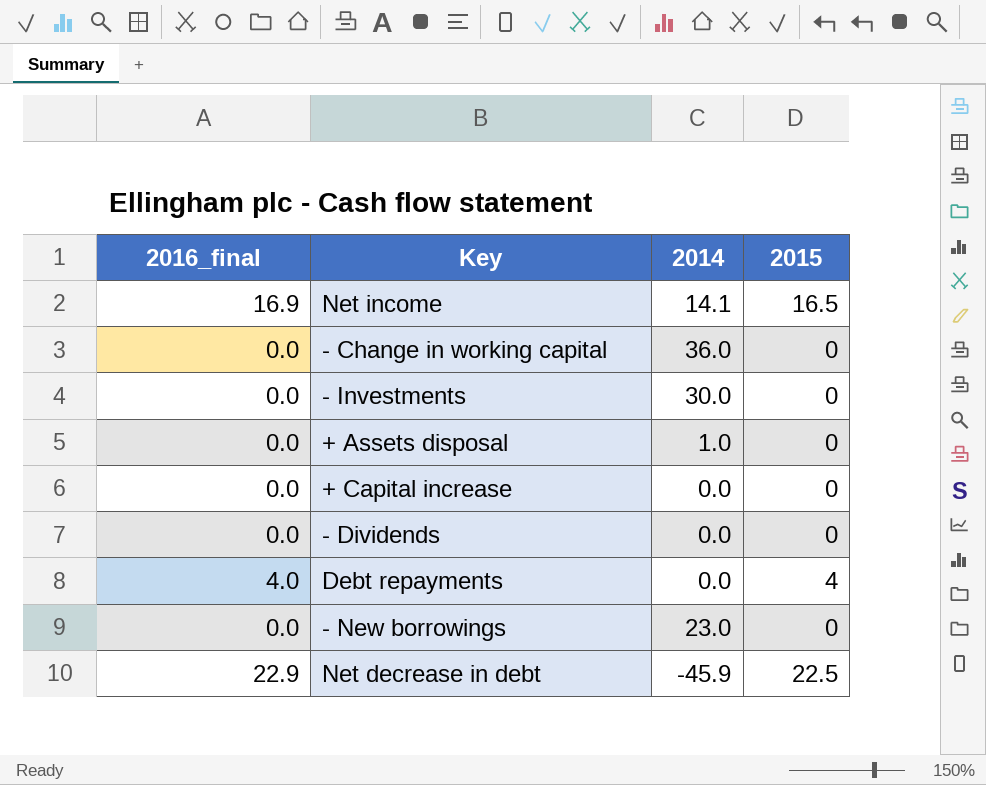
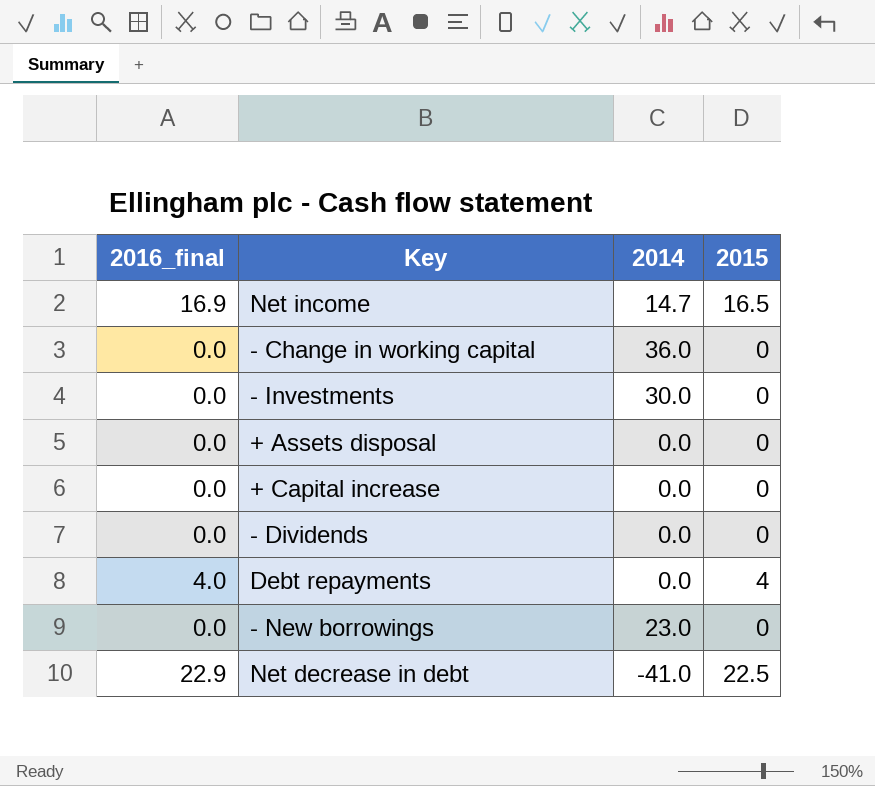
Net income | 2014: 14.1 -> 14.7
+ Assets disposal | 2014: 1.0 -> 0.0
Net decrease in debt | 2014: -45.9 -> -41.0

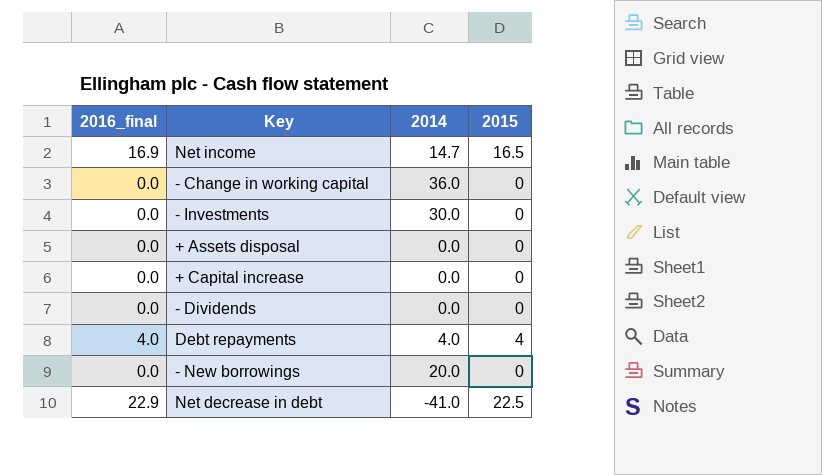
Debt repayments | 2014: 0.0 -> 4.0
- New borrowings | 2014: 23.0 -> 20.0

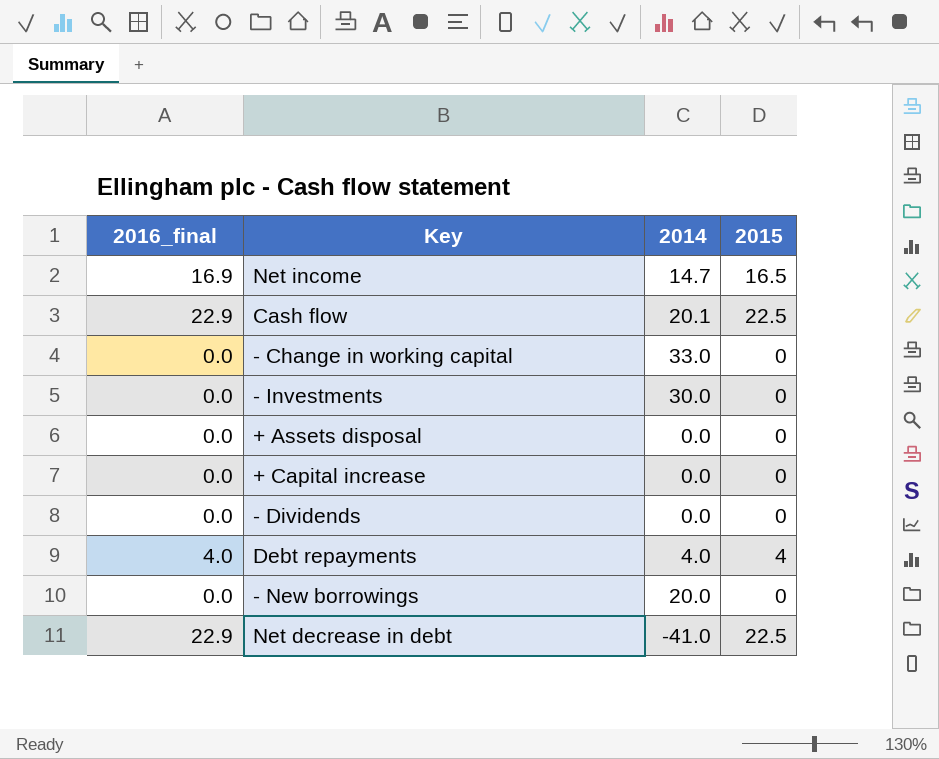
row Cash flow: none -> 22.9 | 20.1 | 22.5
- Change in working capital | 2014: 36.0 -> 33.0

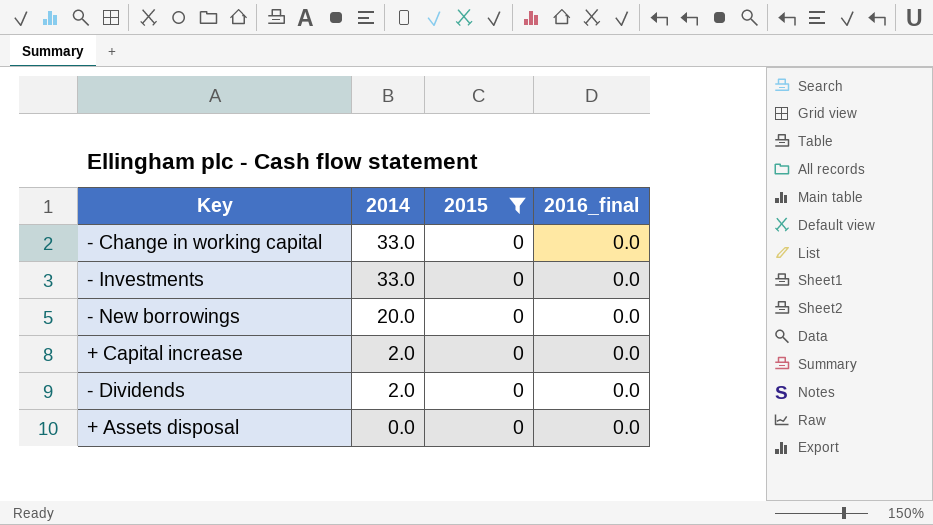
filter: none -> 2015 = 0
row order: none -> 2014 descending
column 2016_final | position: 1 -> 4
- Investments | 2014: 30.0 -> 33.0
+ Capital increase | 2014: 0.0 -> 2.0
- Dividends | 2014: 0.0 -> 2.0

